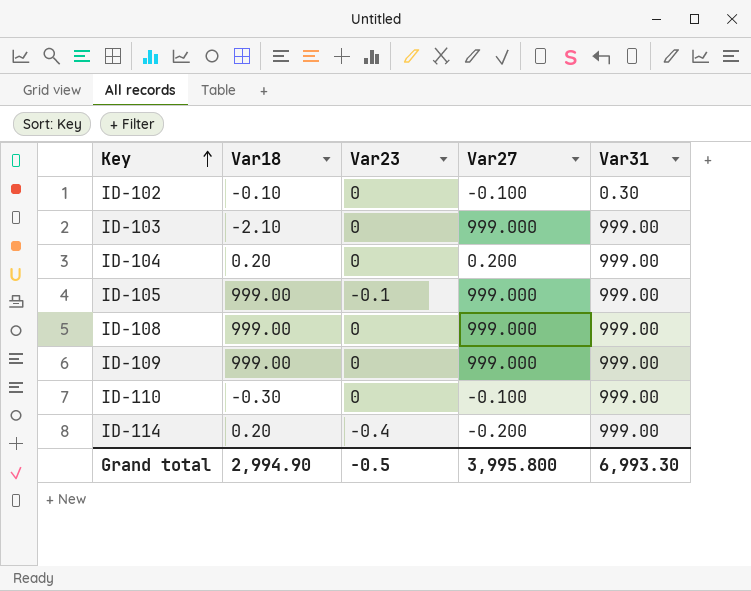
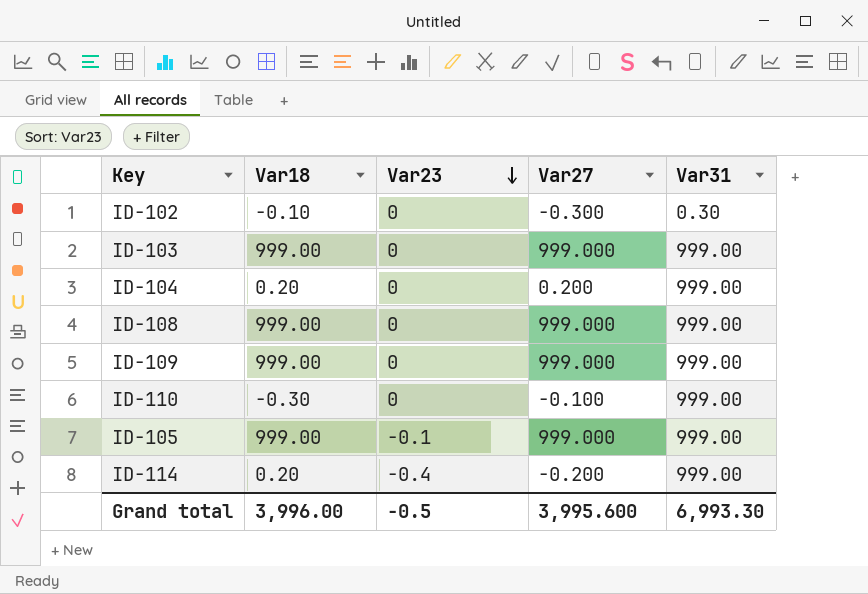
row order: Key ascending -> Var23 descending
ID-102 | Var27: -0.100 -> -0.300
ID-103 | Var18: -2.10 -> 999.00
Grand total | Var18: 2,994.90 -> 3,996.00
Grand total | Var27: 3,995.800 -> 3,995.600

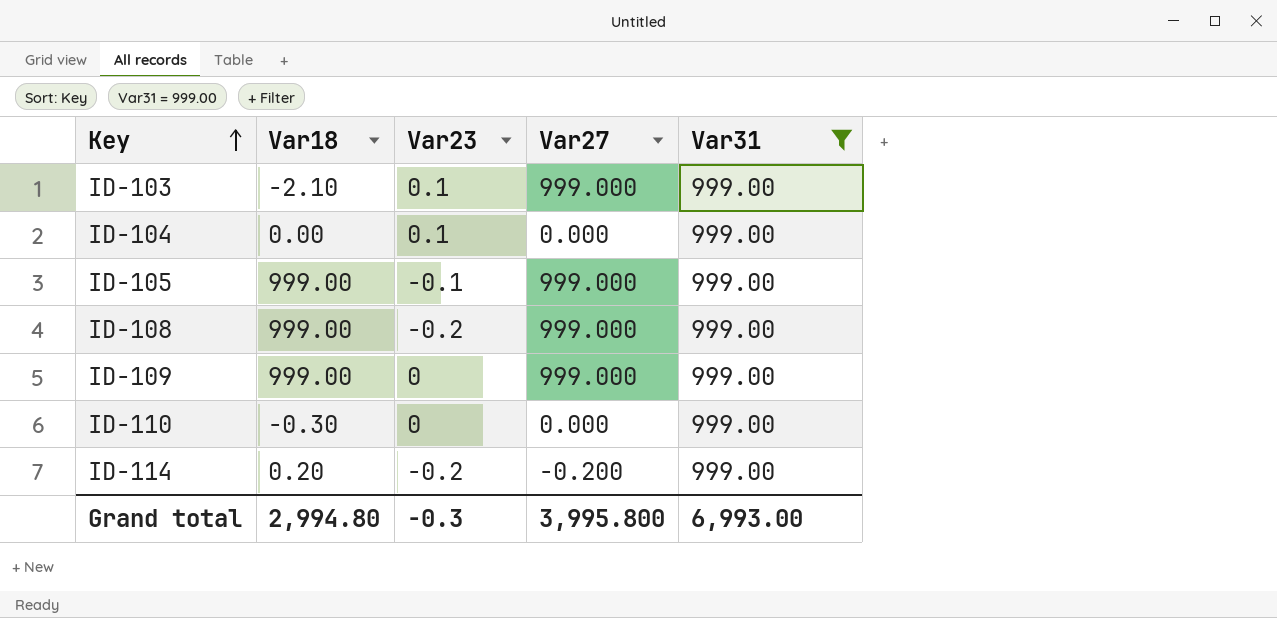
filter: none -> Var31 = 999.00
row order: Var23 descending -> Key ascending
ID-103 | Var18: 999.00 -> -2.10
ID-103 | Var23: 0 -> 0.1
ID-104 | Var18: 0.20 -> 0.00
ID-104 | Var23: 0 -> 0.1
ID-104 | Var27: 0.200 -> 0.000
ID-108 | Var23: 0 -> -0.2
ID-110 | Var27: -0.100 -> 0.000
ID-114 | Var23: -0.4 -> -0.2
Grand total | Var18: 3,996.00 -> 2,994.80
Grand total | Var23: -0.5 -> -0.3
Grand total | Var27: 3,995.600 -> 3,995.800
Grand total | Var31: 6,993.30 -> 6,993.00

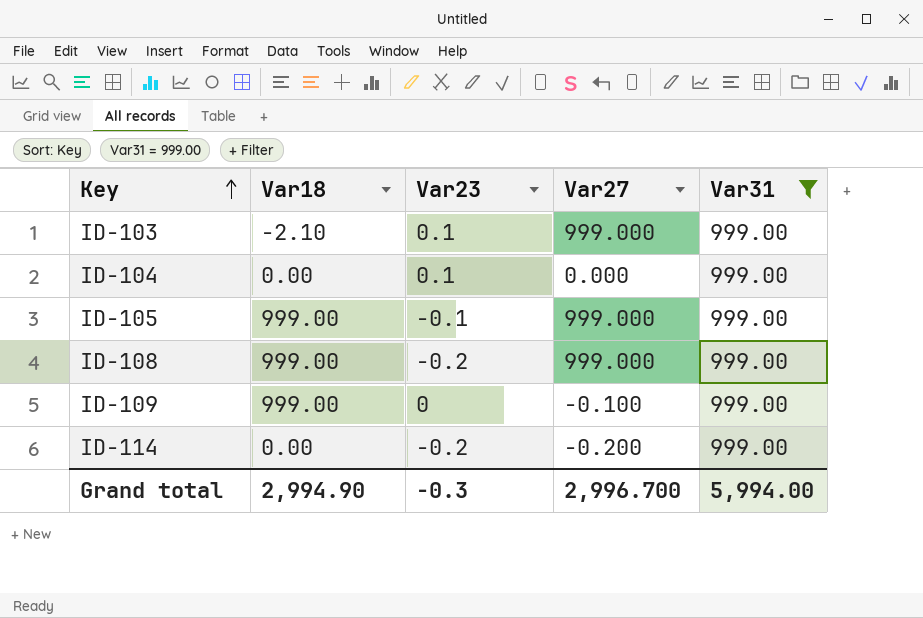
row ID-110: -0.30 | 0 | 0.000 | 999.00 -> none
ID-109 | Var27: 999.000 -> -0.100
ID-114 | Var18: 0.20 -> 0.00
Grand total | Var18: 2,994.80 -> 2,994.90
Grand total | Var27: 3,995.800 -> 2,996.700
Grand total | Var31: 6,993.00 -> 5,994.00

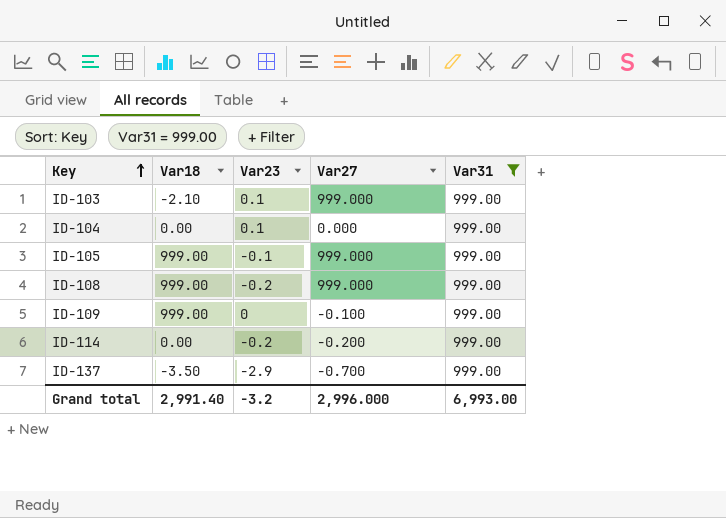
row ID-137: none -> -3.50 | -2.9 | -0.700 | 999.00
Grand total | Var18: 2,994.90 -> 2,991.40
Grand total | Var23: -0.3 -> -3.2
Grand total | Var27: 2,996.700 -> 2,996.000
Grand total | Var31: 5,994.00 -> 6,993.00

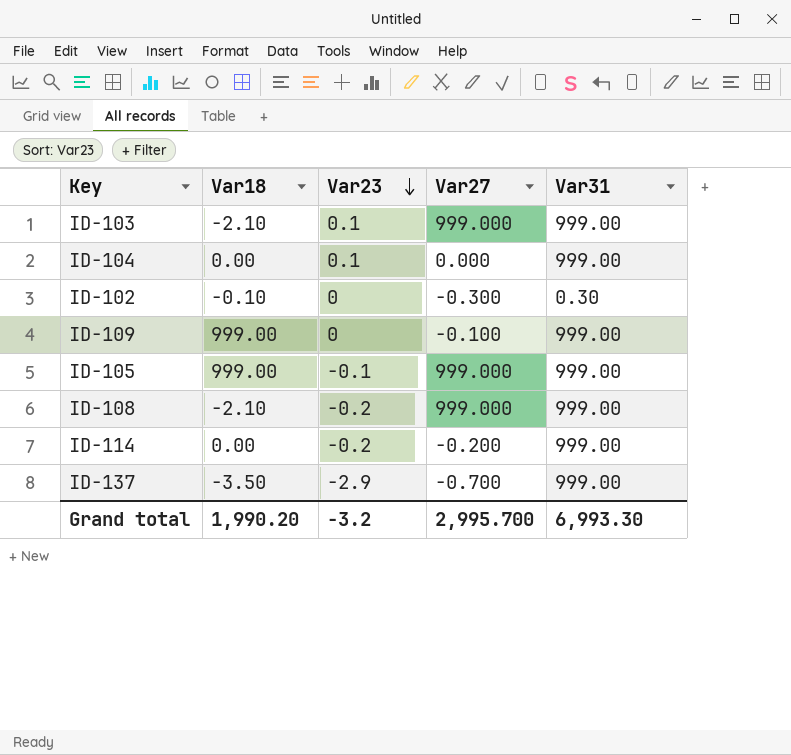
filter: Var31 = 999.00 -> none
row order: Key ascending -> Var23 descending
ID-108 | Var18: 999.00 -> -2.10
Grand total | Var18: 2,991.40 -> 1,990.20
Grand total | Var27: 2,996.000 -> 2,995.700
Grand total | Var31: 6,993.00 -> 6,993.30

